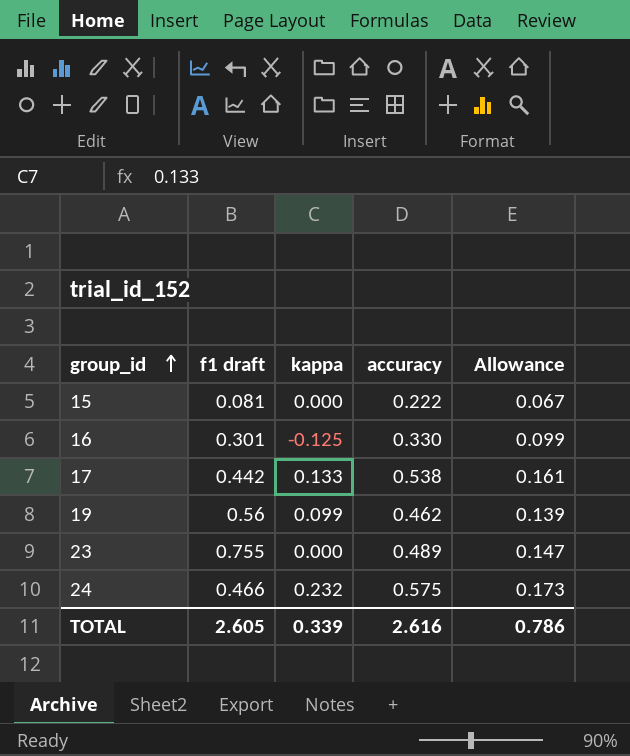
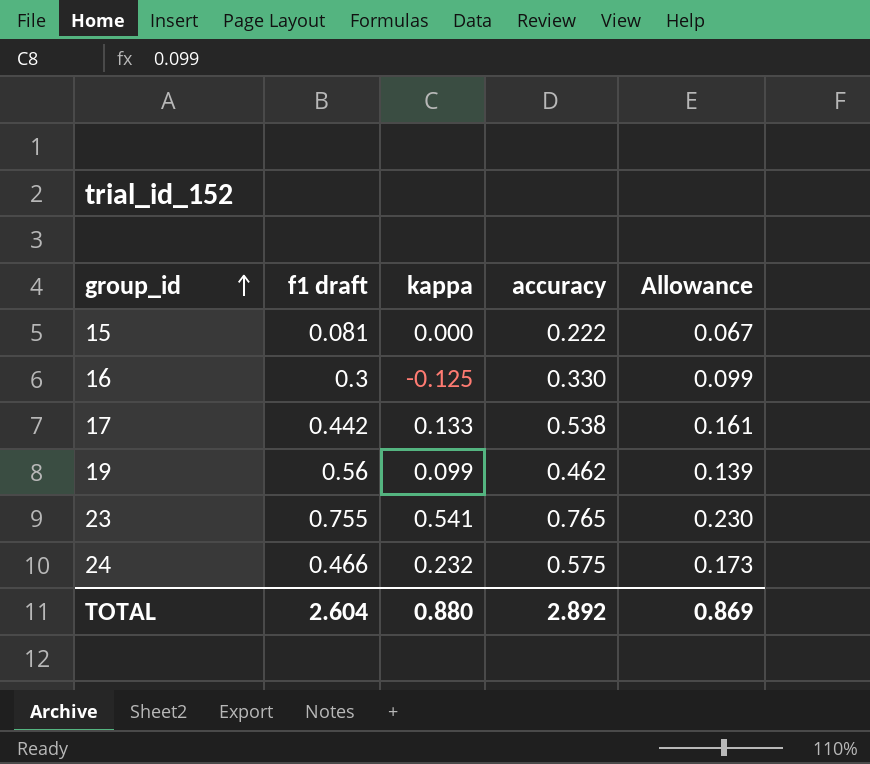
16 | f1 draft: 0.301 -> 0.3
23 | kappa: 0.000 -> 0.541
23 | accuracy: 0.489 -> 0.765
23 | Allowance: 0.147 -> 0.230
TOTAL | f1 draft: 2.605 -> 2.604
TOTAL | kappa: 0.339 -> 0.880
TOTAL | accuracy: 2.616 -> 2.892
TOTAL | Allowance: 0.786 -> 0.869

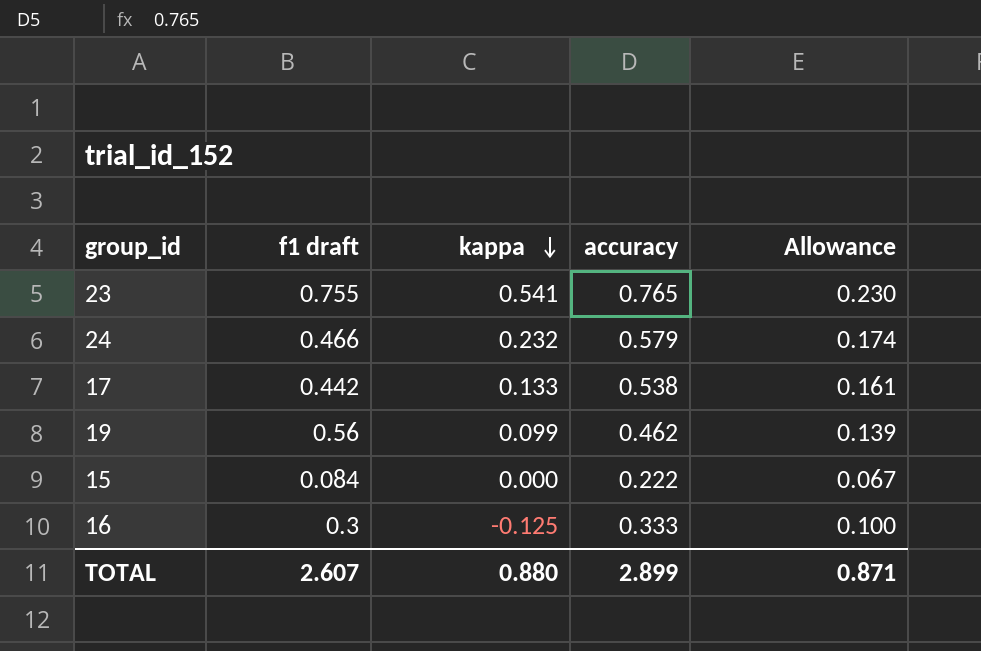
row order: group_id ascending -> kappa descending
24 | accuracy: 0.575 -> 0.579
24 | Allowance: 0.173 -> 0.174
15 | f1 draft: 0.081 -> 0.084
16 | accuracy: 0.330 -> 0.333
16 | Allowance: 0.099 -> 0.100
TOTAL | f1 draft: 2.604 -> 2.607
TOTAL | accuracy: 2.892 -> 2.899
TOTAL | Allowance: 0.869 -> 0.871

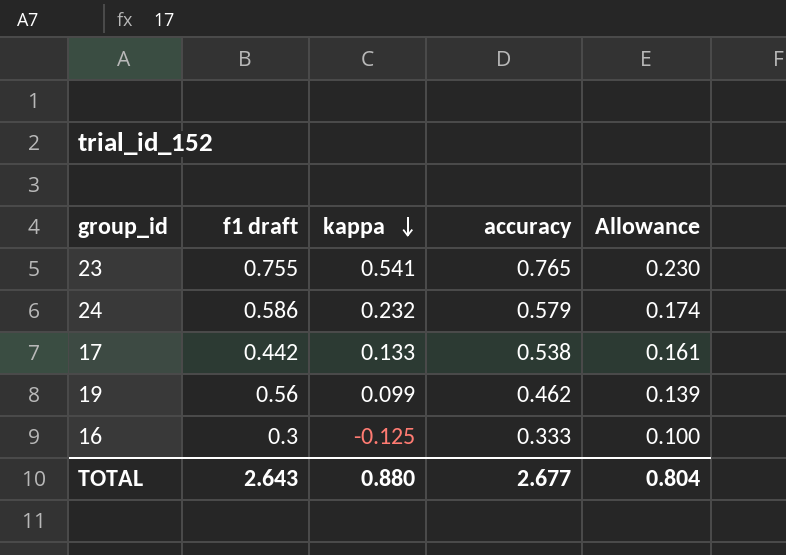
row 15: 0.084 | 0.000 | 0.222 | 0.067 -> none
24 | f1 draft: 0.466 -> 0.586
TOTAL | f1 draft: 2.607 -> 2.643
TOTAL | accuracy: 2.899 -> 2.677
TOTAL | Allowance: 0.871 -> 0.804

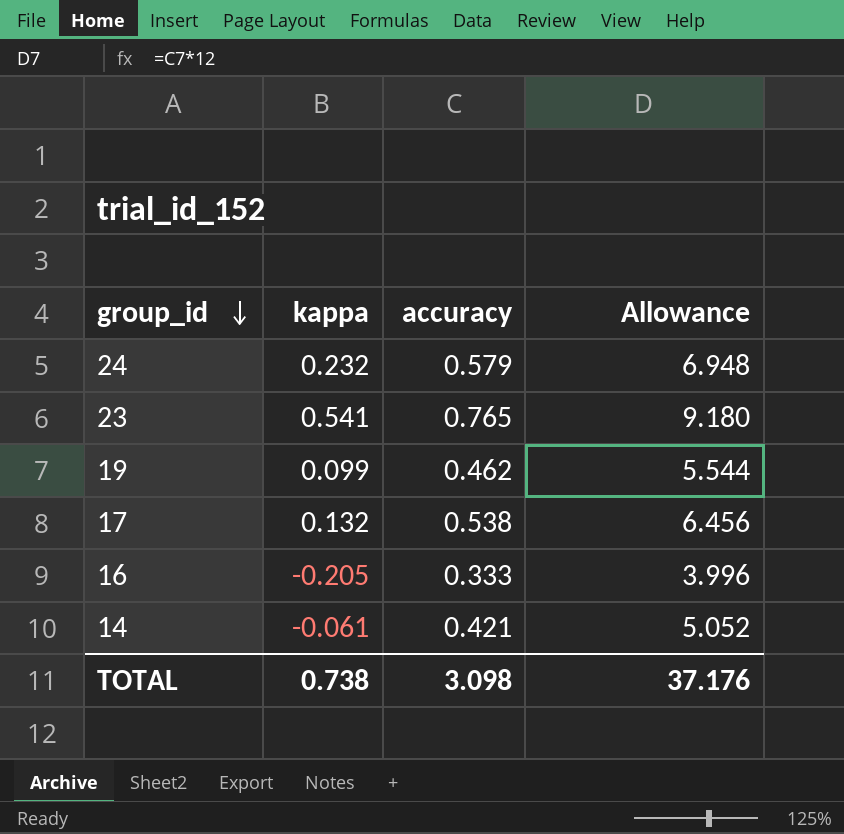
row order: kappa descending -> group_id descending
column f1 draft | position: 2 -> none
column Allowance | formula: [accuracy] * 0.3 -> [accuracy] * 12
17 | kappa: 0.133 -> 0.132
16 | kappa: -0.125 -> -0.205
row 14: none -> -0.061 | 0.421 | 5.052
TOTAL | kappa: 0.880 -> 0.738
TOTAL | accuracy: 2.677 -> 3.098
TOTAL | Allowance: 0.804 -> 37.176

